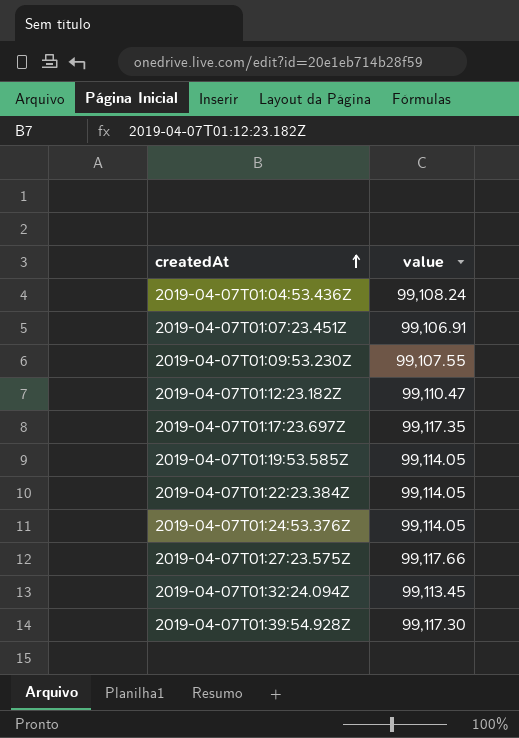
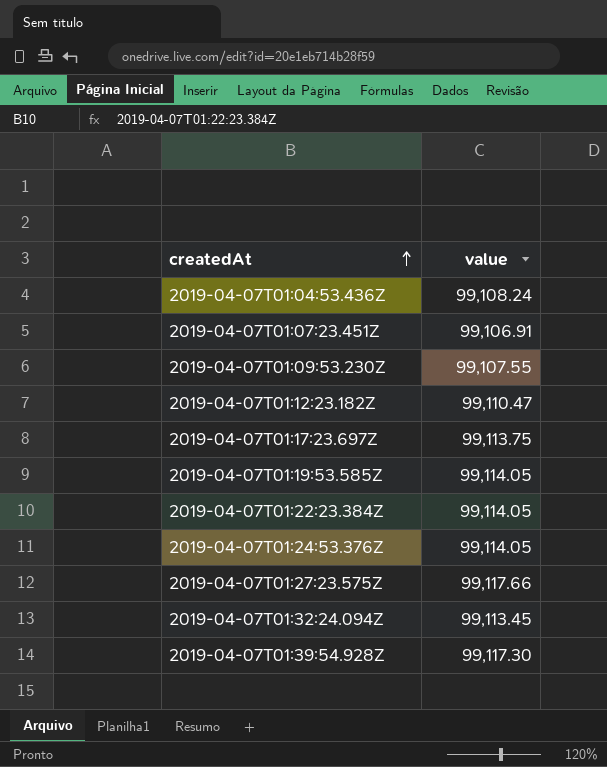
2019-04-07T01:17:23.697Z | value: 99,117.35 -> 99,113.75

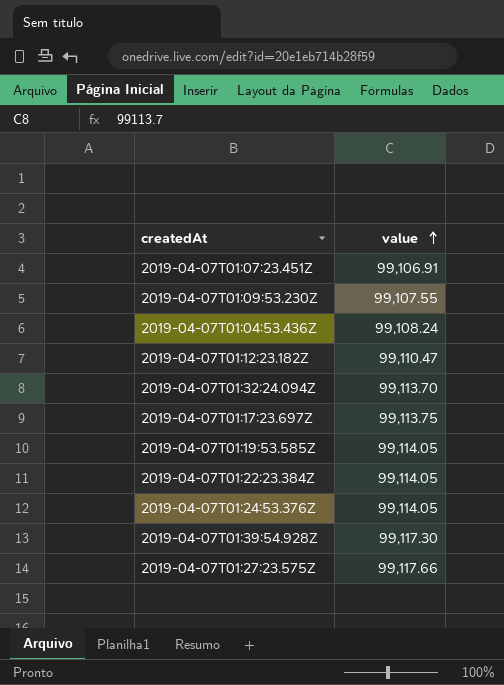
row order: createdAt ascending -> value ascending
2019-04-07T01:32:24.094Z | value: 99,113.45 -> 99,113.70

